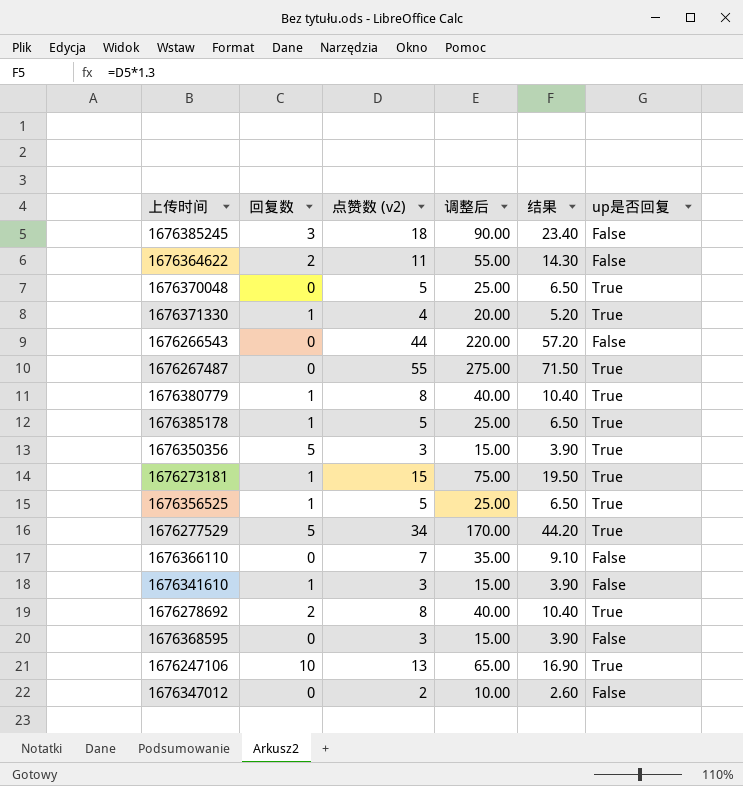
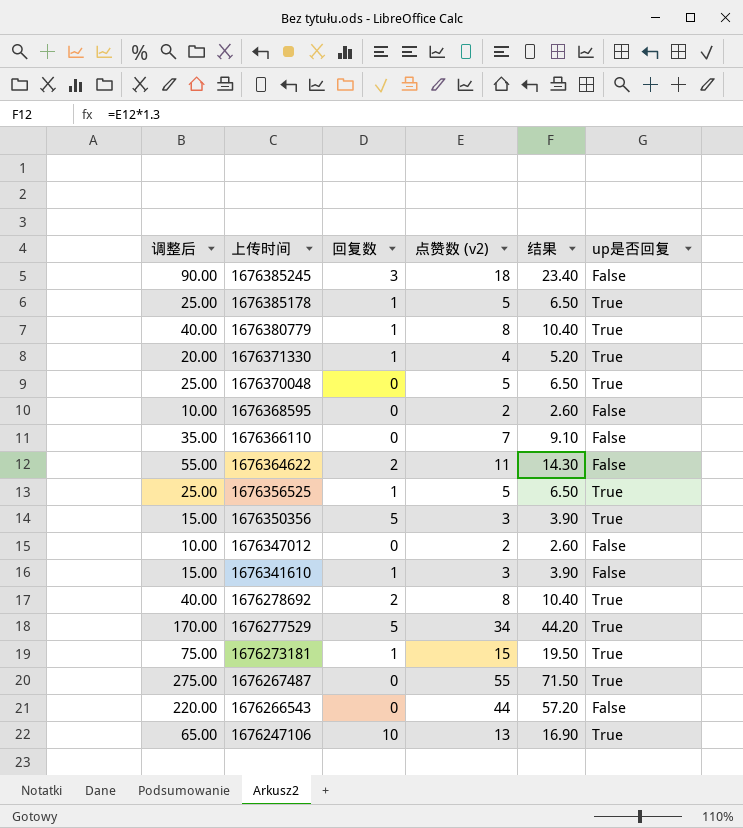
row order: none -> 上传时间 descending
column 调整后 | position: 4 -> 1
1676368595 | 调整后: 15.00 -> 10.00
1676368595 | 点赞数 (v2): 3 -> 2
1676368595 | 结果: 3.90 -> 2.60

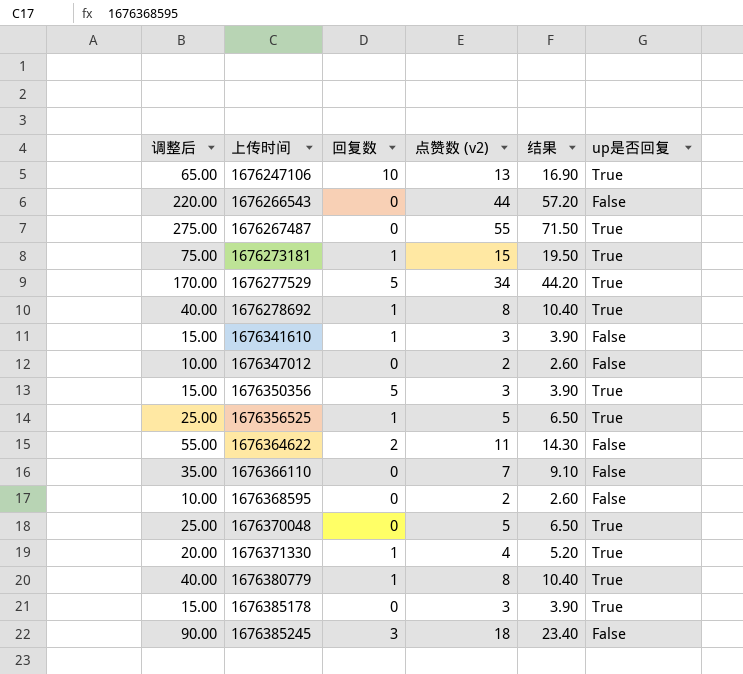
row order: 上传时间 descending -> 上传时间 ascending
1676278692 | 回复数: 2 -> 1
1676385178 | 调整后: 25.00 -> 15.00
1676385178 | 回复数: 1 -> 0
1676385178 | 点赞数 (v2): 5 -> 3
1676385178 | 结果: 6.50 -> 3.90

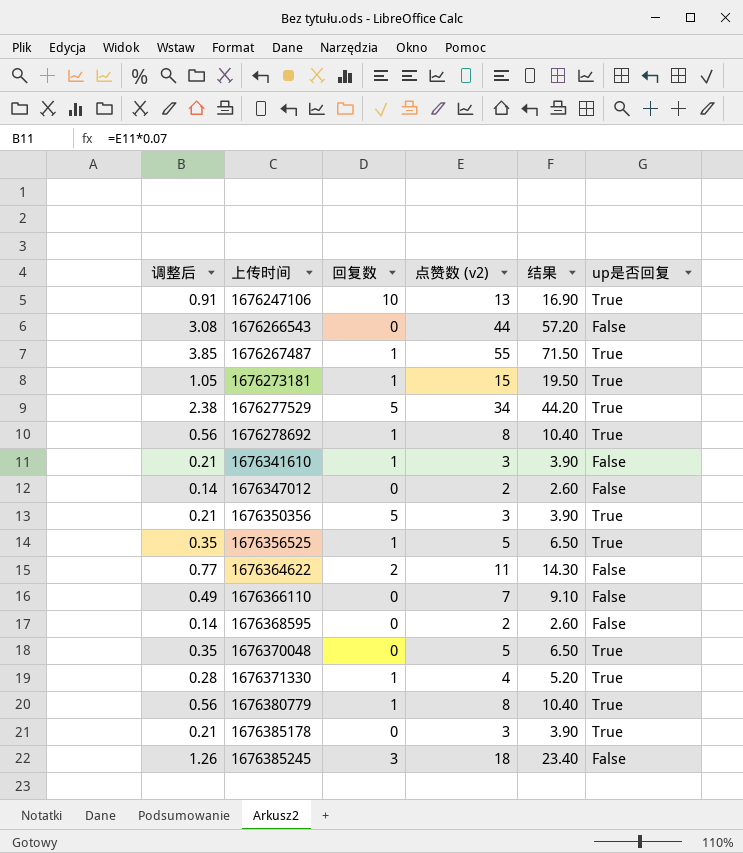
column 调整后 | formula: [点赞数 (v2)] * 5 -> [点赞数 (v2)] * 0.07
1676267487 | 回复数: 0 -> 1

